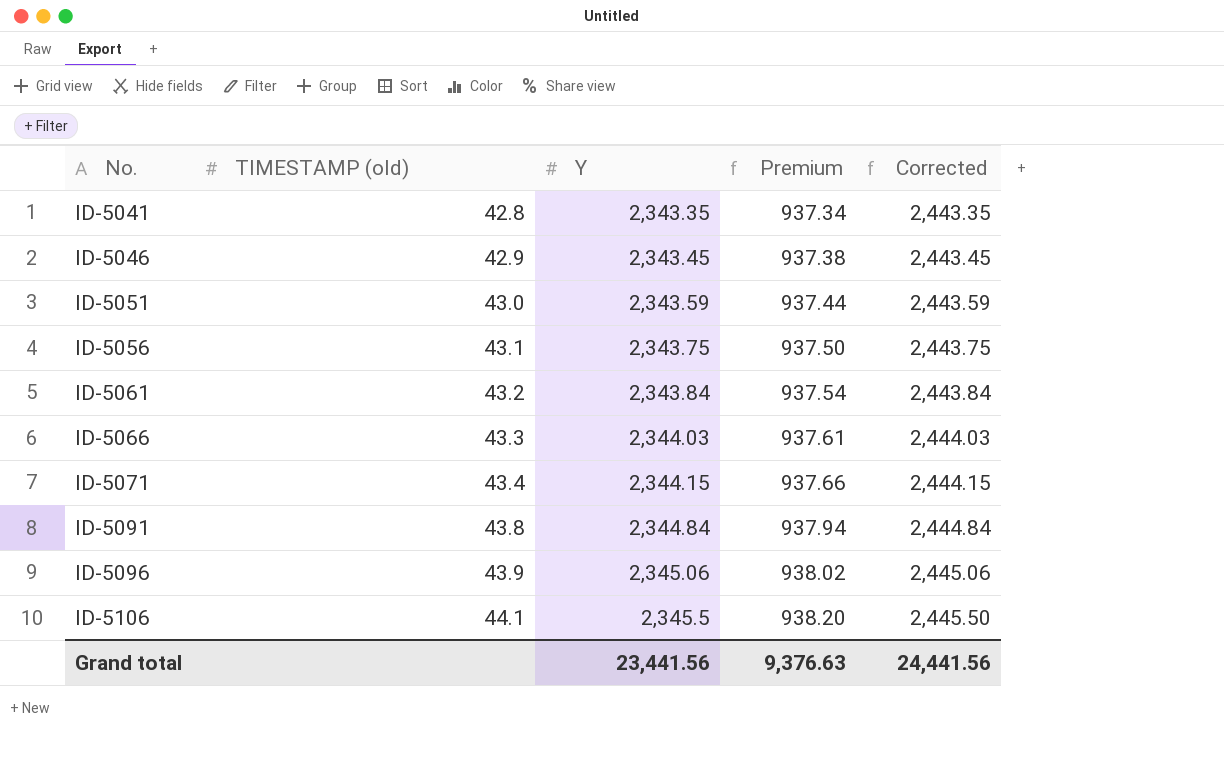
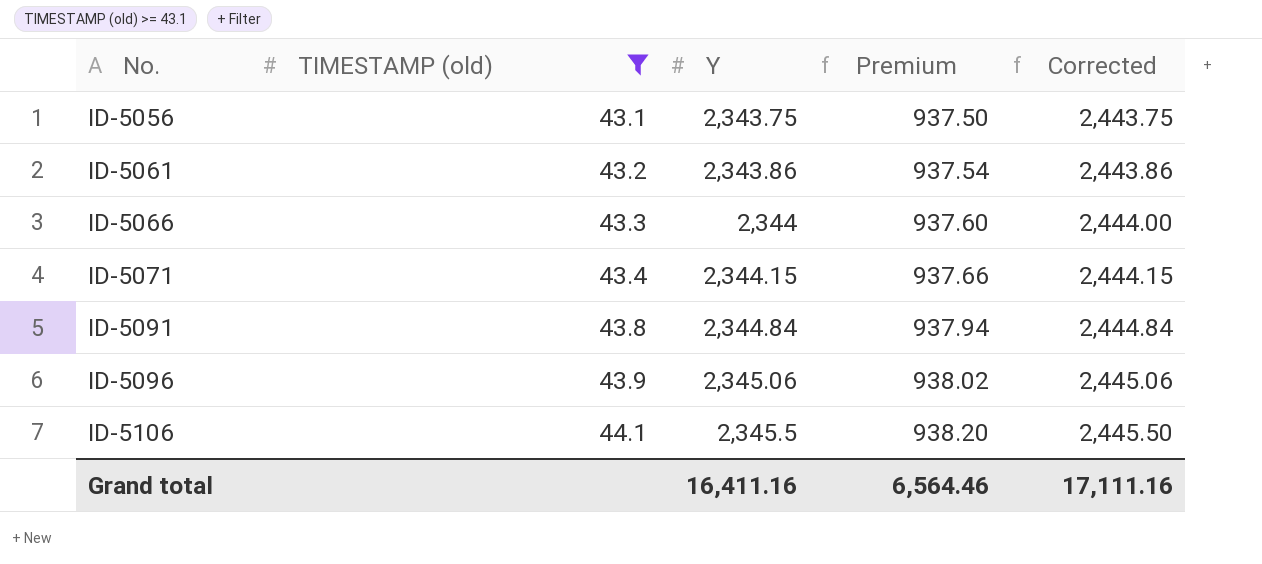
filter: none -> TIMESTAMP (old) >= 43.1
ID-5061 | Y: 2,343.84 -> 2,343.86
ID-5061 | Corrected: 2,443.84 -> 2,443.86
ID-5066 | Y: 2,344.03 -> 2,344
ID-5066 | Premium: 937.61 -> 937.60
ID-5066 | Corrected: 2,444.03 -> 2,444.00
Grand total | Y: 23,441.56 -> 16,411.16
Grand total | Premium: 9,376.63 -> 6,564.46
Grand total | Corrected: 24,441.56 -> 17,111.16

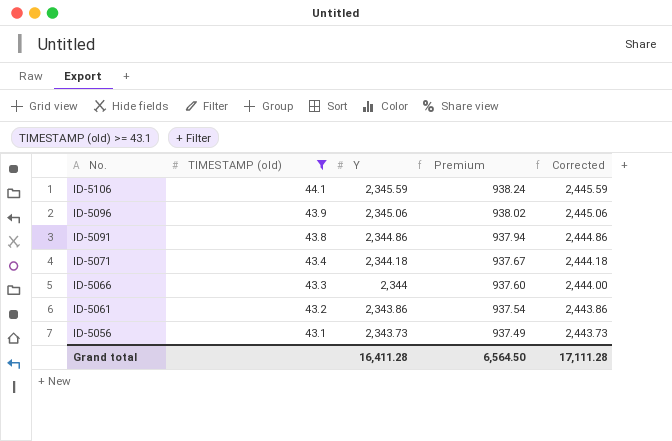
row order: No. ascending -> No. descending
ID-5106 | Y: 2,345.5 -> 2,345.59
ID-5106 | Premium: 938.20 -> 938.24
ID-5106 | Corrected: 2,445.50 -> 2,445.59
ID-5091 | Y: 2,344.84 -> 2,344.86
ID-5091 | Corrected: 2,444.84 -> 2,444.86
ID-5071 | Y: 2,344.15 -> 2,344.18
ID-5071 | Premium: 937.66 -> 937.67
ID-5071 | Corrected: 2,444.15 -> 2,444.18
ID-5056 | Y: 2,343.75 -> 2,343.73
ID-5056 | Premium: 937.50 -> 937.49
ID-5056 | Corrected: 2,443.75 -> 2,443.73
Grand total | Y: 16,411.16 -> 16,411.28
Grand total | Premium: 6,564.46 -> 6,564.50
Grand total | Corrected: 17,111.16 -> 17,111.28

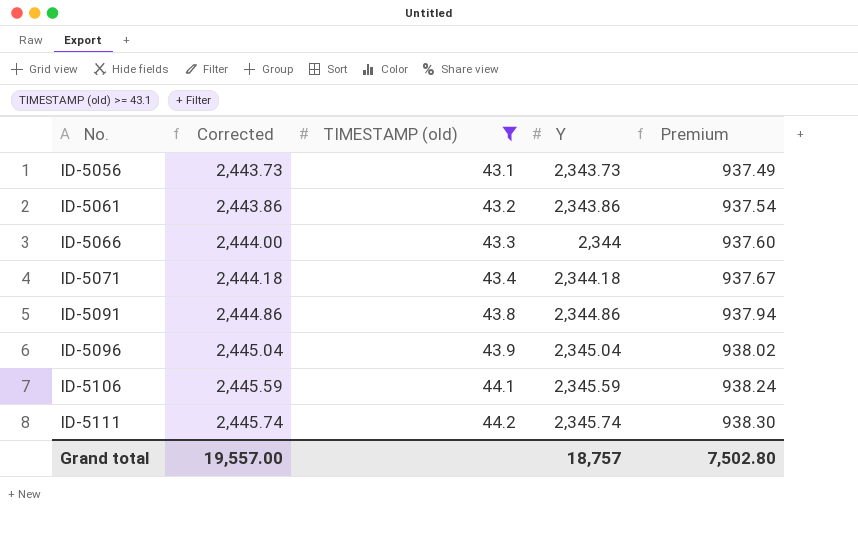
row order: No. descending -> No. ascending
column Corrected | position: 5 -> 2
ID-5096 | Corrected: 2,445.06 -> 2,445.04
ID-5096 | Y: 2,345.06 -> 2,345.04
row ID-5111: none -> 2,445.74 | 44.2 | 2,345.74 | 938.30
Grand total | Corrected: 17,111.28 -> 19,557.00
Grand total | Y: 16,411.28 -> 18,757
Grand total | Premium: 6,564.50 -> 7,502.80

